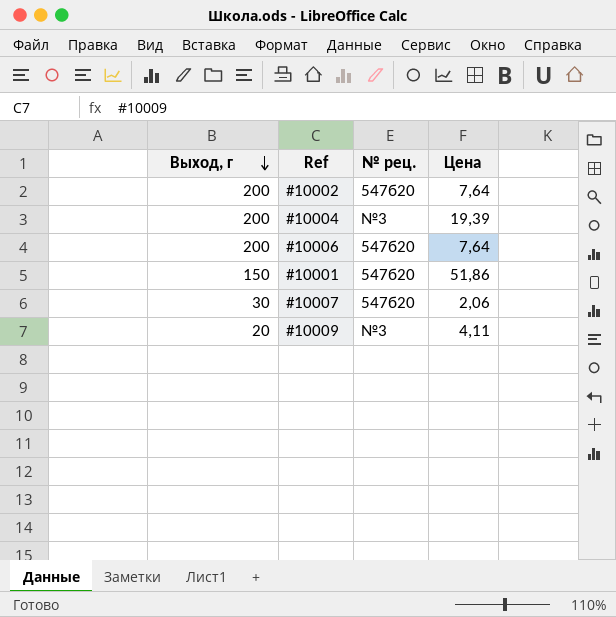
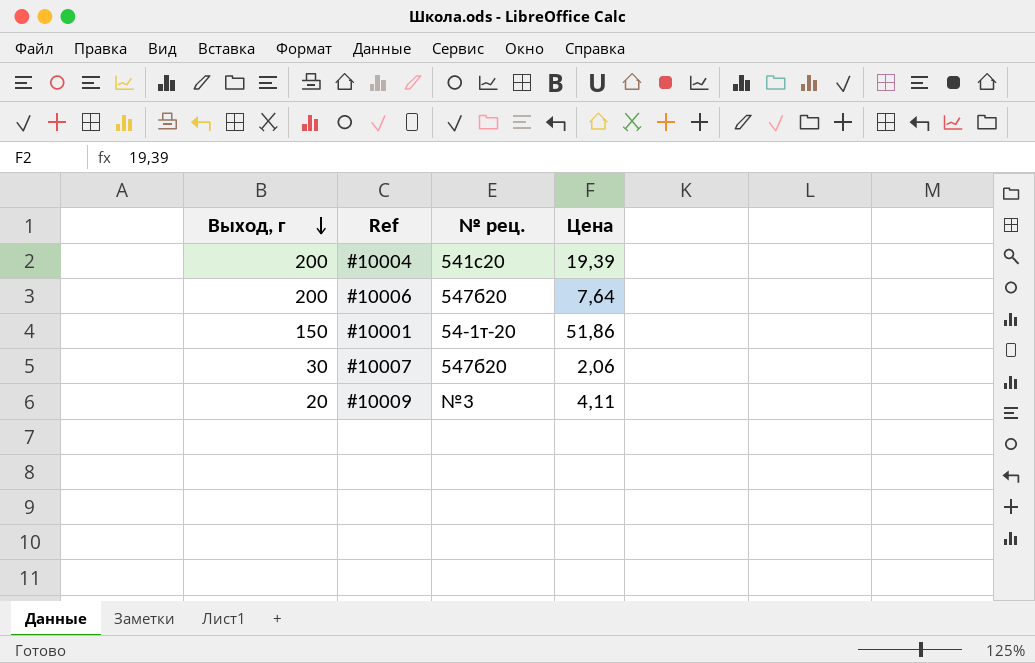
row #10002: 200 | 547б20 | 7,64 -> none
#10004 | № рец.: №3 -> 541с20
#10001 | № рец.: 547б20 -> 54-1т-20

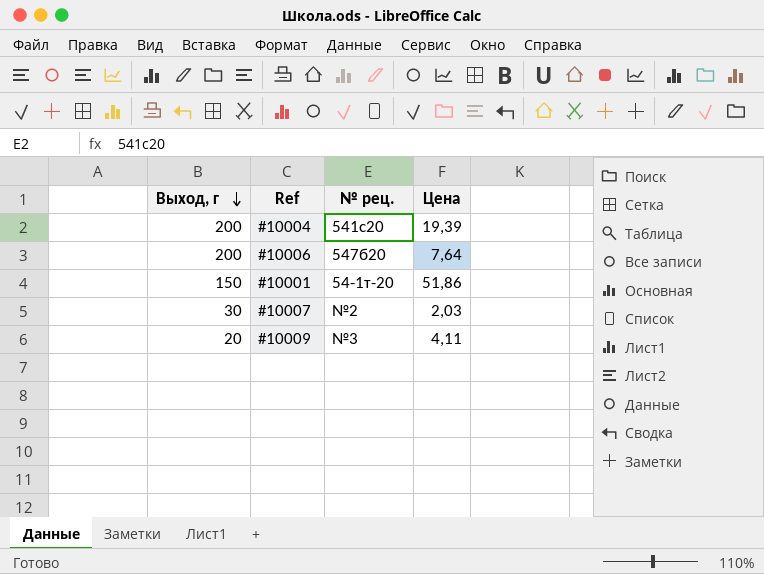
#10007 | № рец.: 547б20 -> №2
#10007 | Цена: 2,06 -> 2,03

